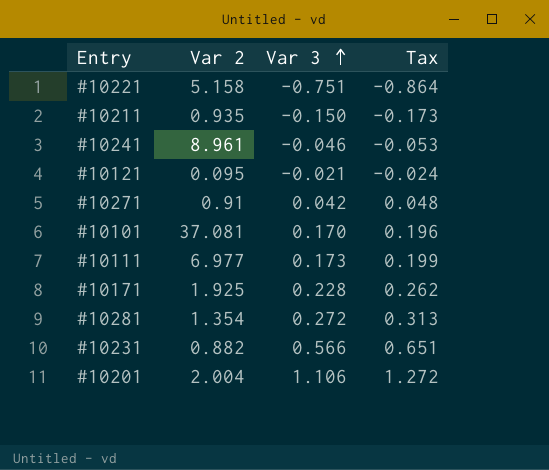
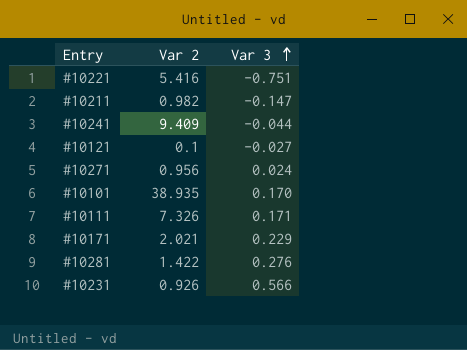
column Tax | formula: [Var 3] * 1.15 -> none
row #10201: 2.004 | 1.106 | 1.272 -> none
#10221 | Var 2: 5.158 -> 5.416
#10211 | Var 2: 0.935 -> 0.982
#10211 | Var 3: -0.150 -> -0.147
#10241 | Var 2: 8.961 -> 9.409
#10241 | Var 3: -0.046 -> -0.044
#10121 | Var 2: 0.095 -> 0.1
#10121 | Var 3: -0.021 -> -0.027
#10271 | Var 2: 0.91 -> 0.956
#10271 | Var 3: 0.042 -> 0.024
#10101 | Var 2: 37.081 -> 38.935
#10111 | Var 2: 6.977 -> 7.326
#10111 | Var 3: 0.173 -> 0.171
#10171 | Var 2: 1.925 -> 2.021
#10171 | Var 3: 0.228 -> 0.229
#10281 | Var 2: 1.354 -> 1.422
#10281 | Var 3: 0.272 -> 0.276
#10231 | Var 2: 0.882 -> 0.926

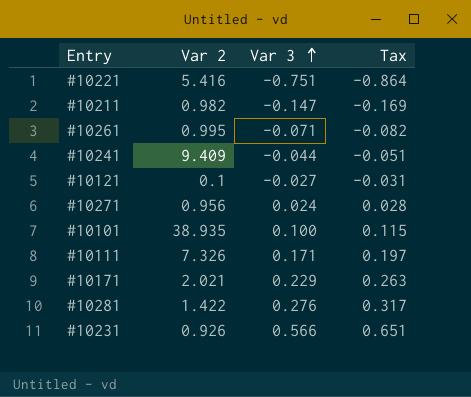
column Tax | formula: none -> [Var 3] * 1.15
row #10261: none -> 0.995 | -0.071 | -0.082
#10101 | Var 3: 0.170 -> 0.100

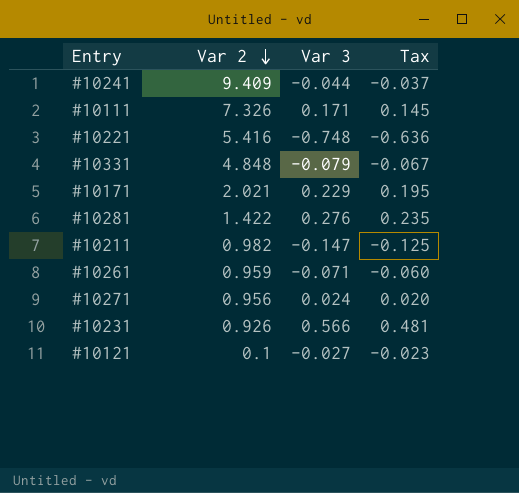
row order: Var 3 ascending -> Var 2 descending
column Tax | formula: [Var 3] * 1.15 -> [Var 3] * 0.85
row #10101: 38.935 | 0.100 | 0.115 -> none
#10221 | Var 3: -0.751 -> -0.748
row #10331: none -> 4.848 | -0.079 | -0.067
#10261 | Var 2: 0.995 -> 0.959

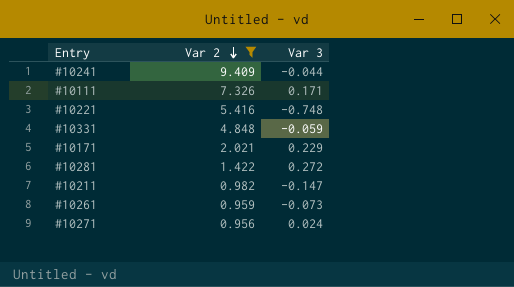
filter: none -> Var 2 >= 0.956
column Tax | formula: [Var 3] * 0.85 -> none
#10331 | Var 3: -0.079 -> -0.059
#10281 | Var 3: 0.276 -> 0.272
#10261 | Var 3: -0.071 -> -0.073

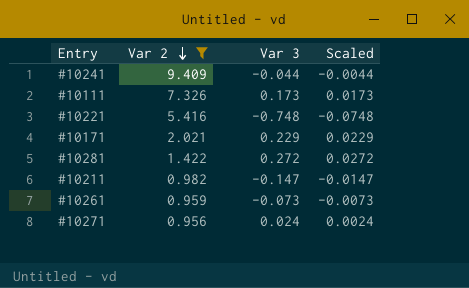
column Scaled | formula: none -> [Var 3] * 0.1
row #10331: 4.848 | -0.059 -> none
#10111 | Var 3: 0.171 -> 0.173

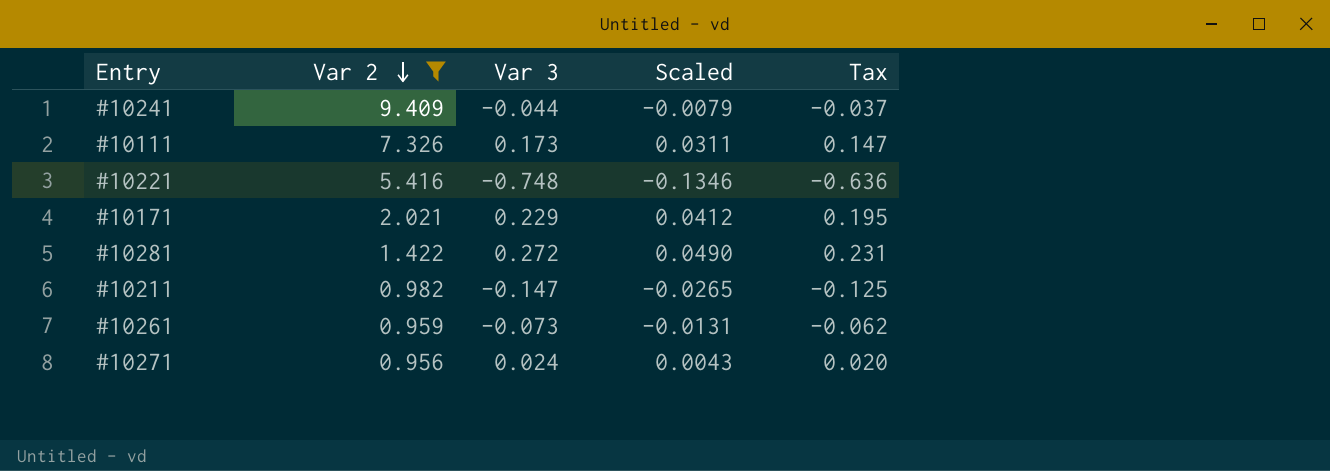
column Scaled | formula: [Var 3] * 0.1 -> [Var 3] * 0.18
column Tax | formula: none -> [Var 3] * 0.85

